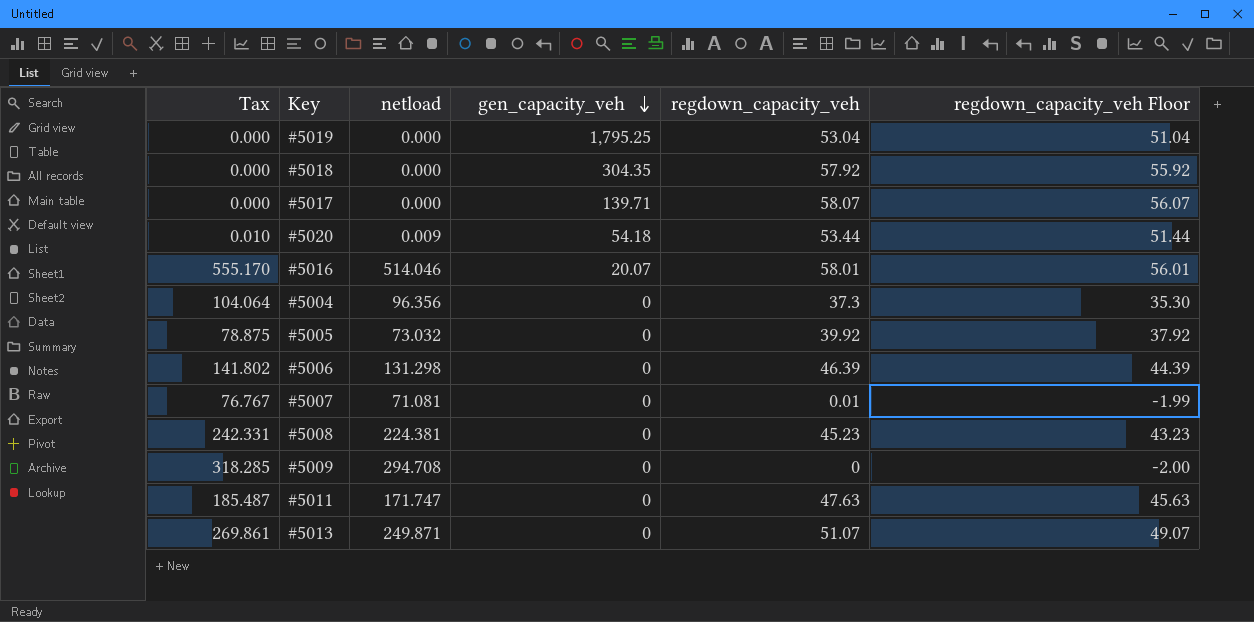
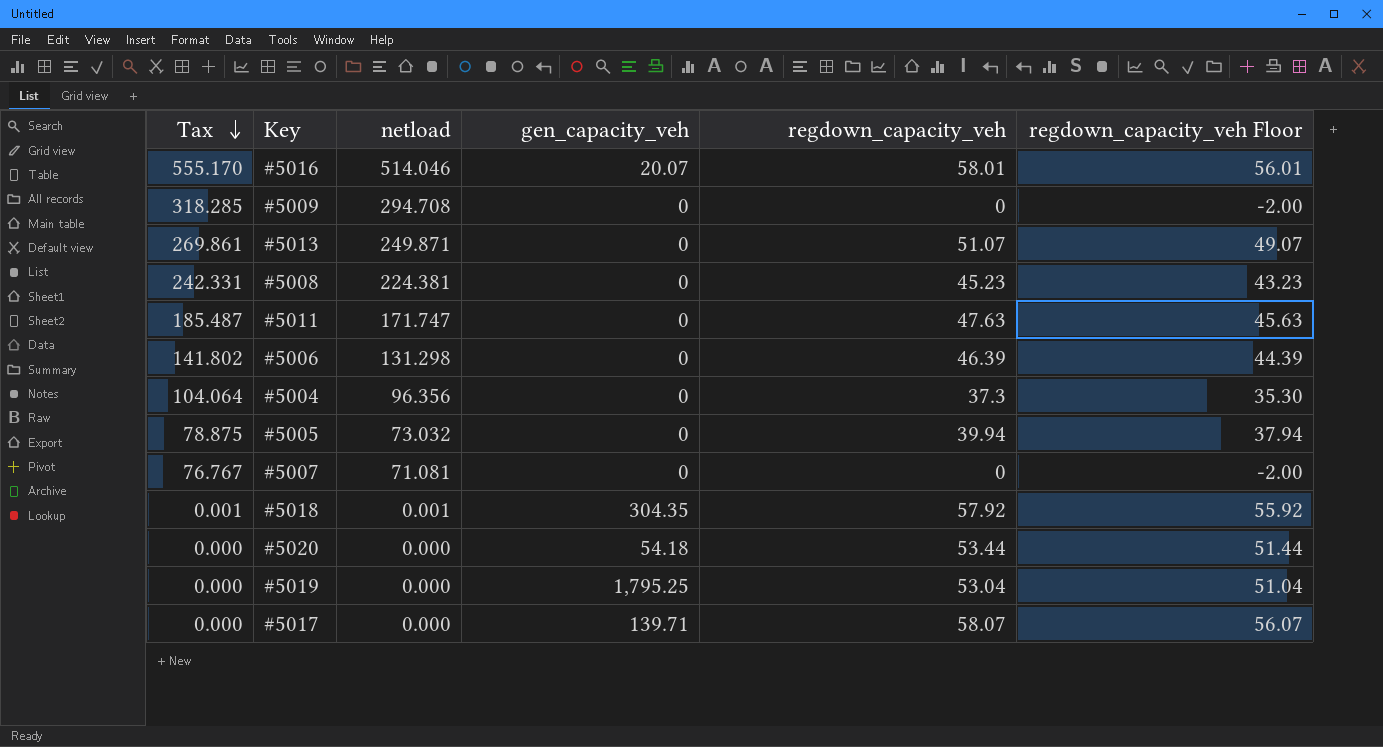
row order: gen_capacity_veh descending -> Tax descending
#5005 | regdown_capacity_veh: 39.92 -> 39.94
#5005 | regdown_capacity_veh Floor: 37.92 -> 37.94
#5007 | regdown_capacity_veh: 0.01 -> 0
#5007 | regdown_capacity_veh Floor: -1.99 -> -2.00
#5018 | Tax: 0.000 -> 0.001
#5018 | netload: 0.000 -> 0.001
#5020 | Tax: 0.010 -> 0.000
#5020 | netload: 0.009 -> 0.000

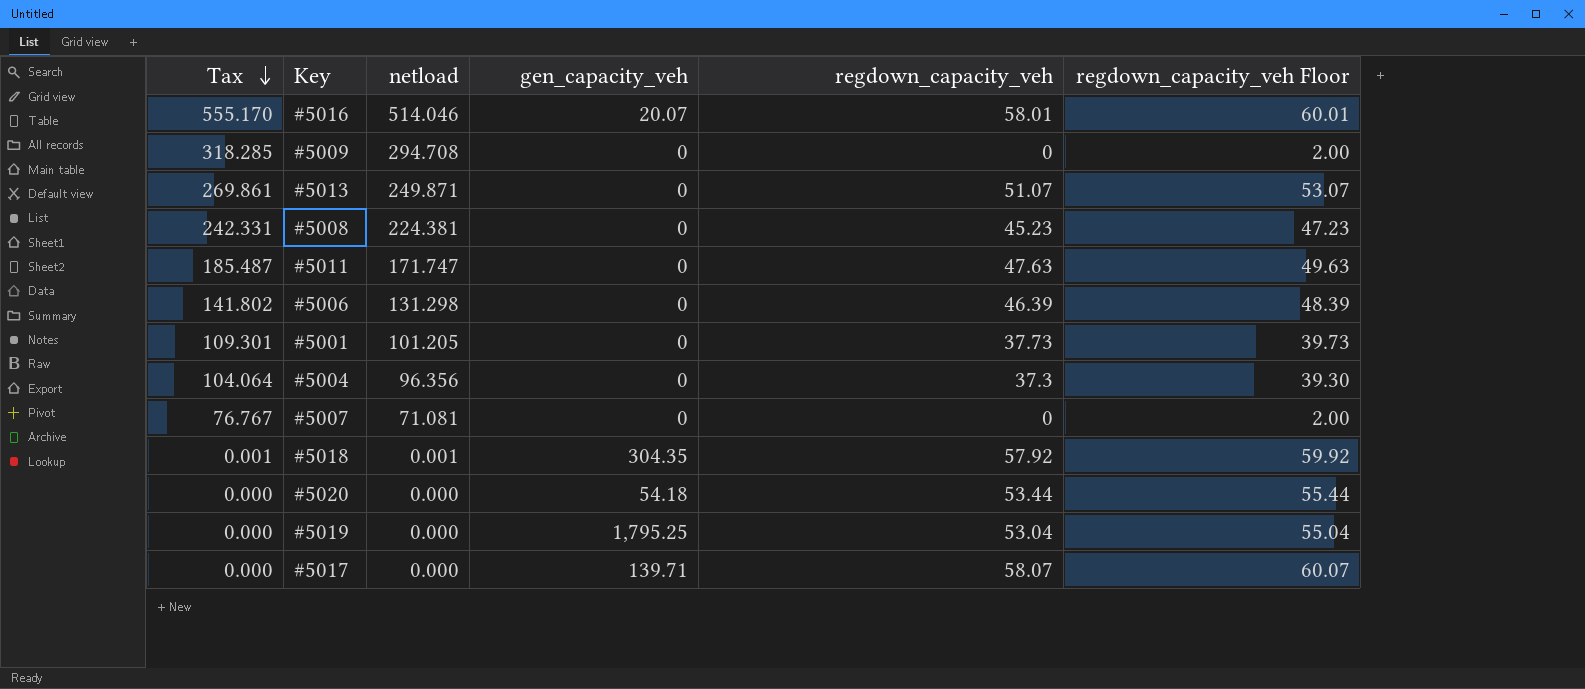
column regdown_capacity_veh Floor | formula: [regdown_capacity_veh] - 2 -> [regdown_capacity_veh] + 2
row #5005: 78.875 | 73.032 | 0 | 39.94 | 37.94 -> none
row #5001: none -> 109.301 | 101.205 | 0 | 37.73 | 39.73

